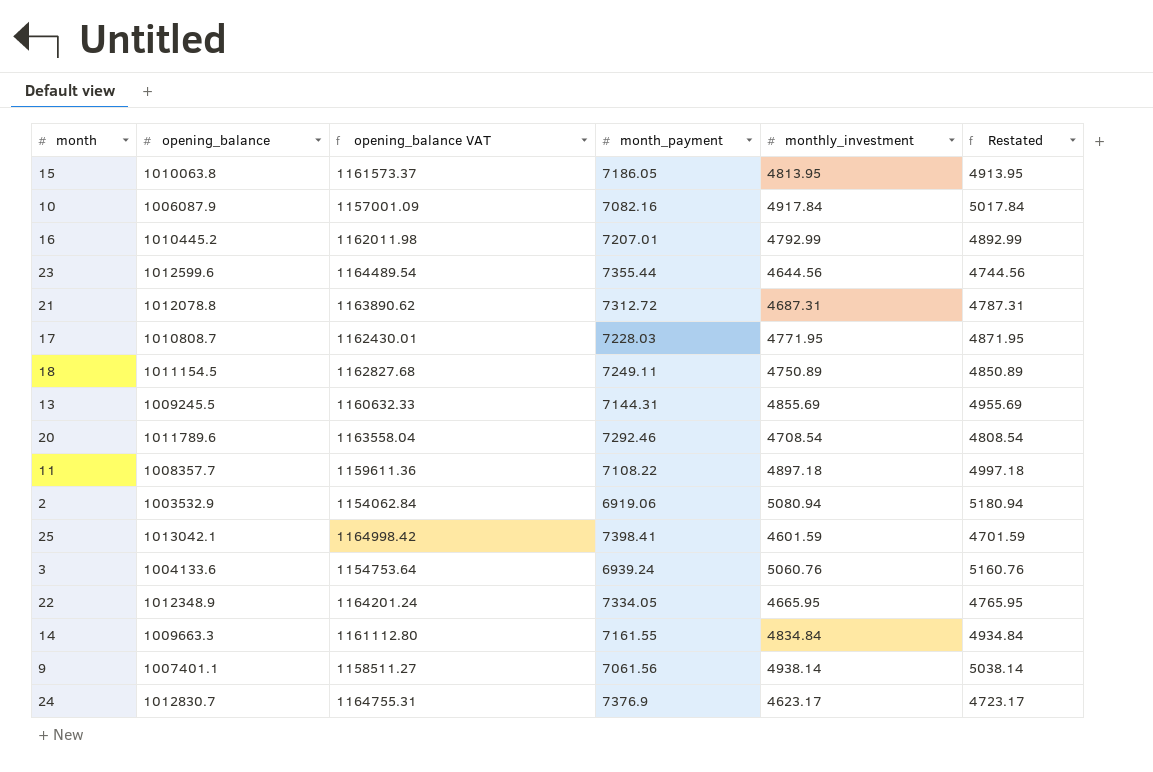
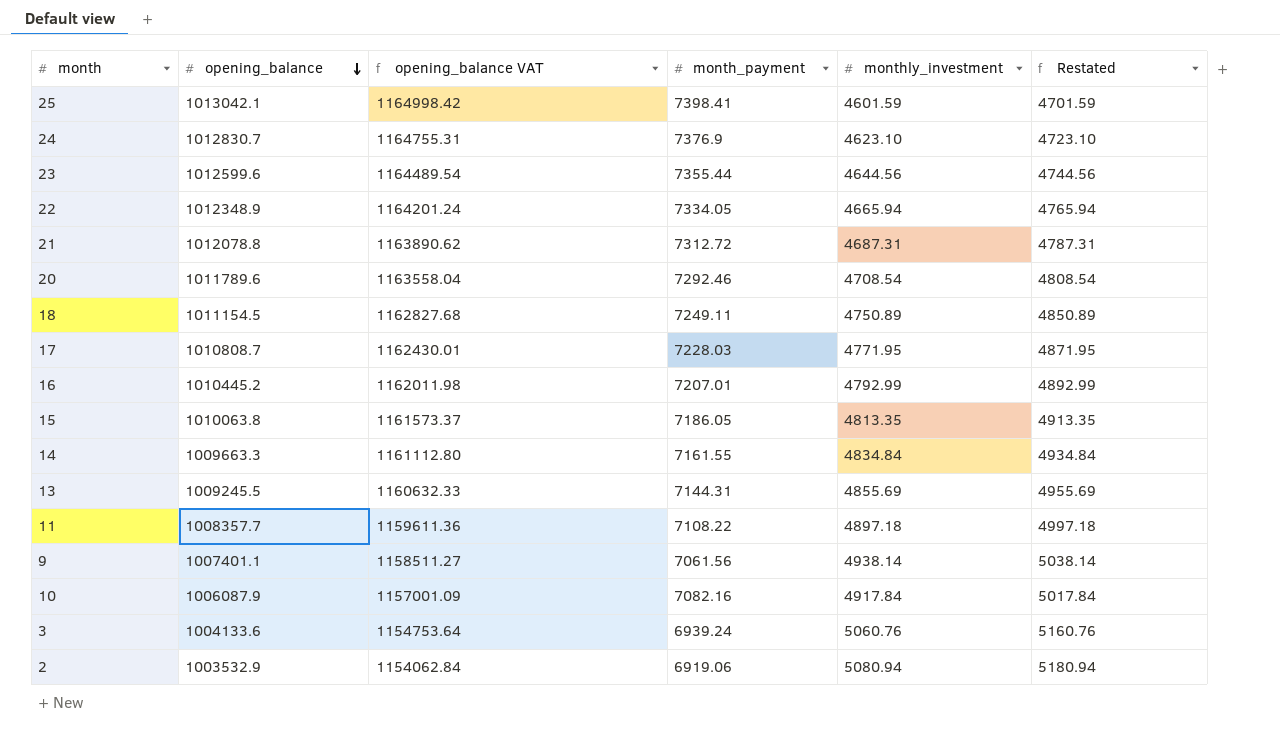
row order: none -> opening_balance descending
24 | monthly_investment: 4623.17 -> 4623.10
24 | Restated: 4723.17 -> 4723.10
22 | monthly_investment: 4665.95 -> 4665.94
22 | Restated: 4765.95 -> 4765.94
15 | monthly_investment: 4813.95 -> 4813.35
15 | Restated: 4913.95 -> 4913.35

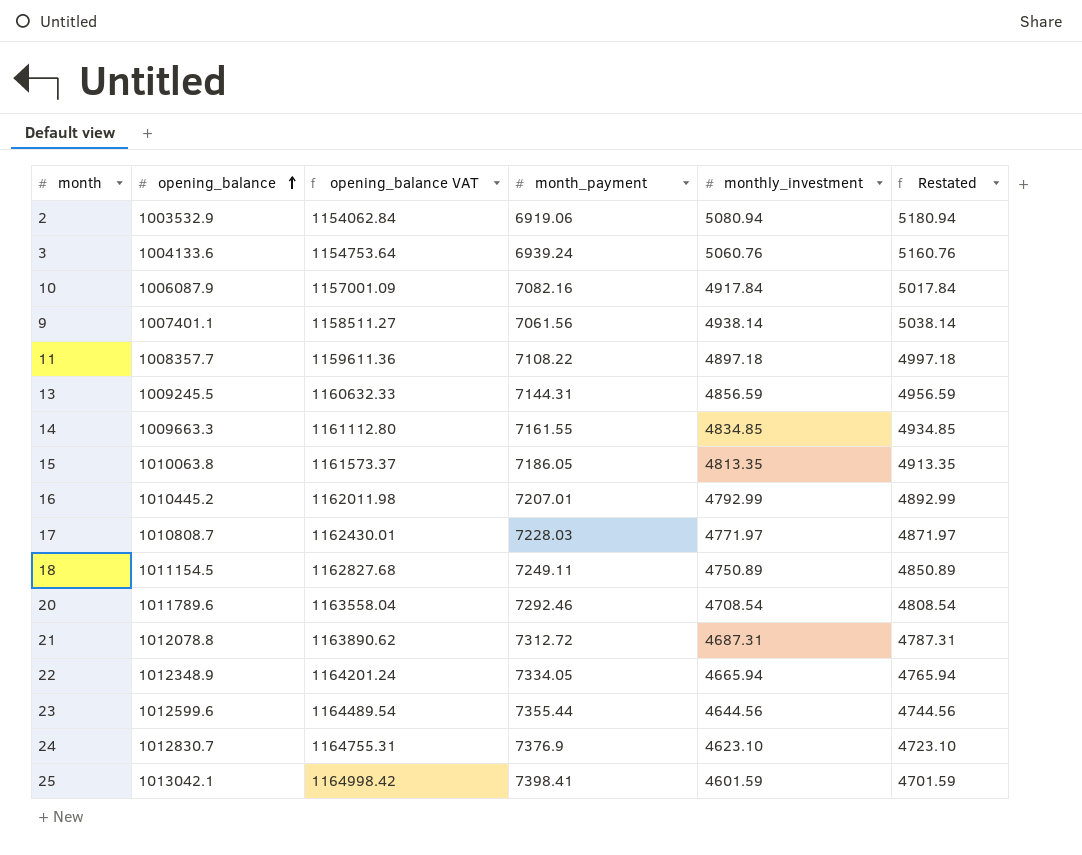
row order: opening_balance descending -> opening_balance ascending
13 | monthly_investment: 4855.69 -> 4856.59
13 | Restated: 4955.69 -> 4956.59
14 | monthly_investment: 4834.84 -> 4834.85
14 | Restated: 4934.84 -> 4934.85
17 | monthly_investment: 4771.95 -> 4771.97
17 | Restated: 4871.95 -> 4871.97

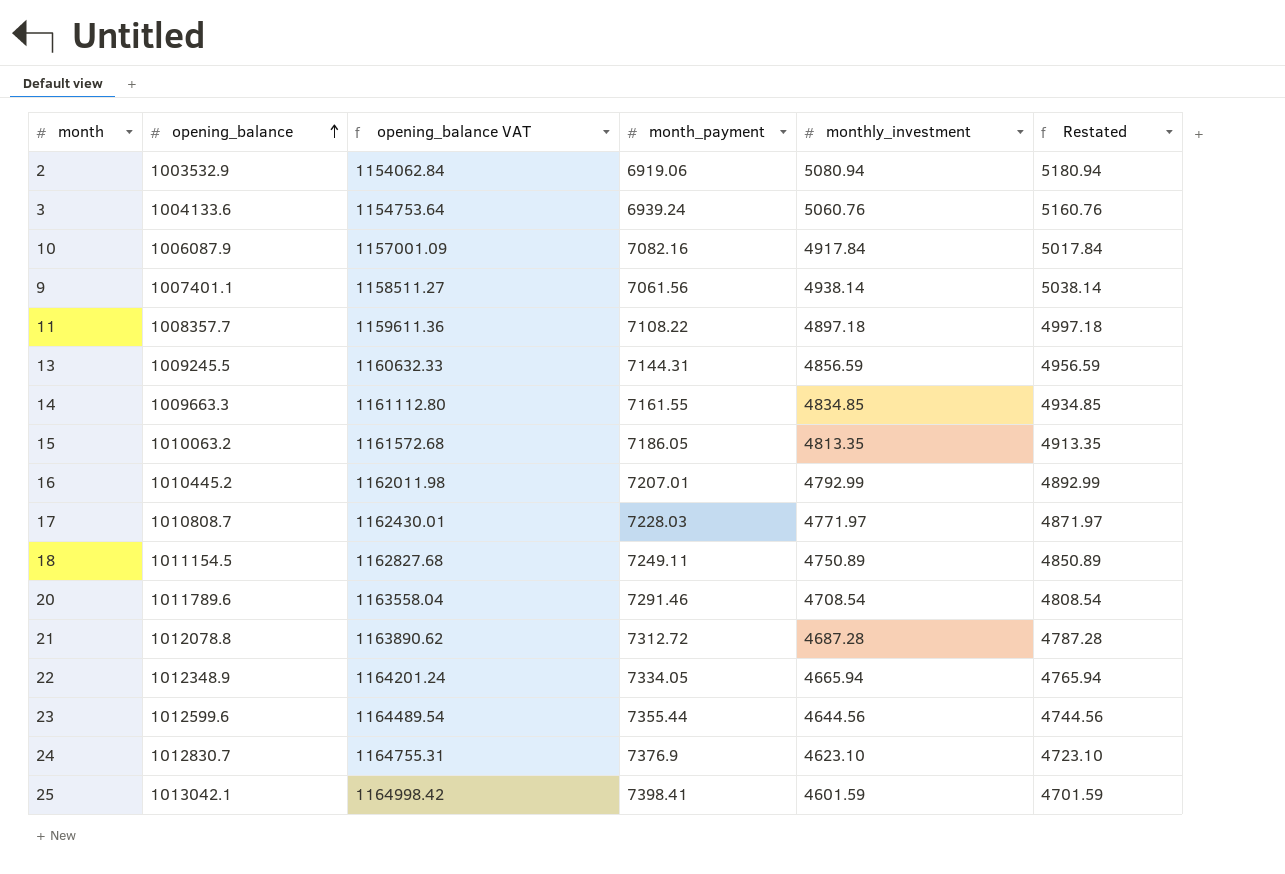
15 | opening_balance: 1010063.8 -> 1010063.2
15 | opening_balance VAT: 1161573.37 -> 1161572.68
20 | month_payment: 7292.46 -> 7291.46
21 | monthly_investment: 4687.31 -> 4687.28
21 | Restated: 4787.31 -> 4787.28

